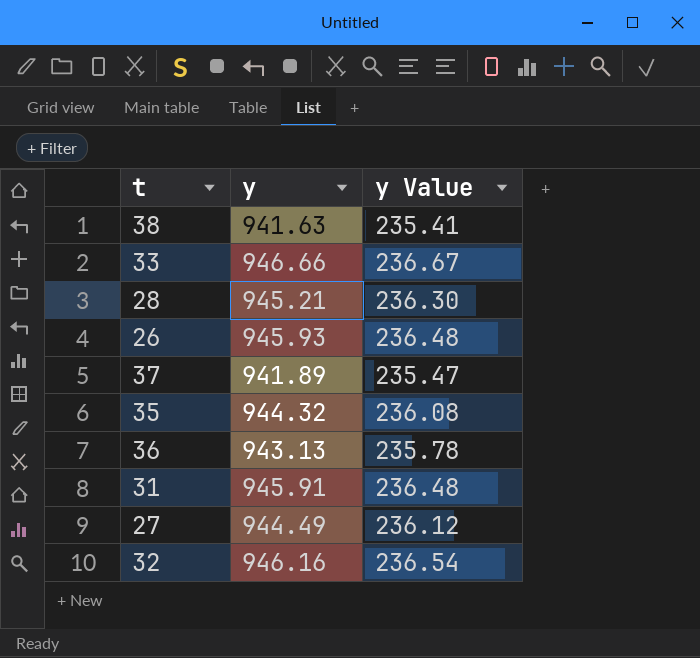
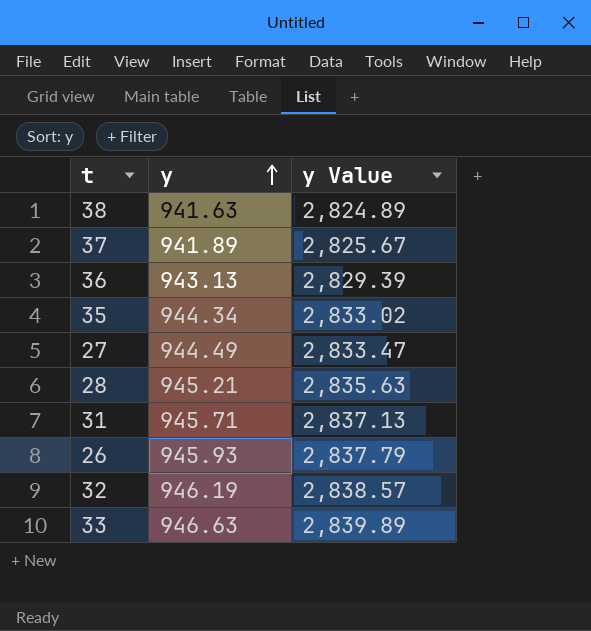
row order: none -> y ascending
column y Value | formula: [y] * 0.25 -> [y] * 3
35 | y: 944.32 -> 944.34
31 | y: 945.91 -> 945.71
32 | y: 946.16 -> 946.19
33 | y: 946.66 -> 946.63

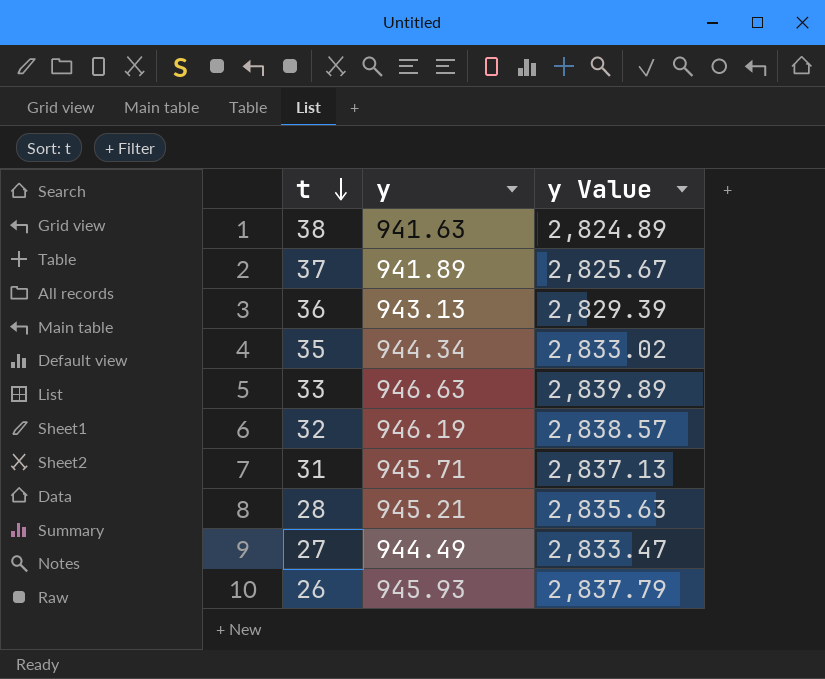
row order: y ascending -> t descending

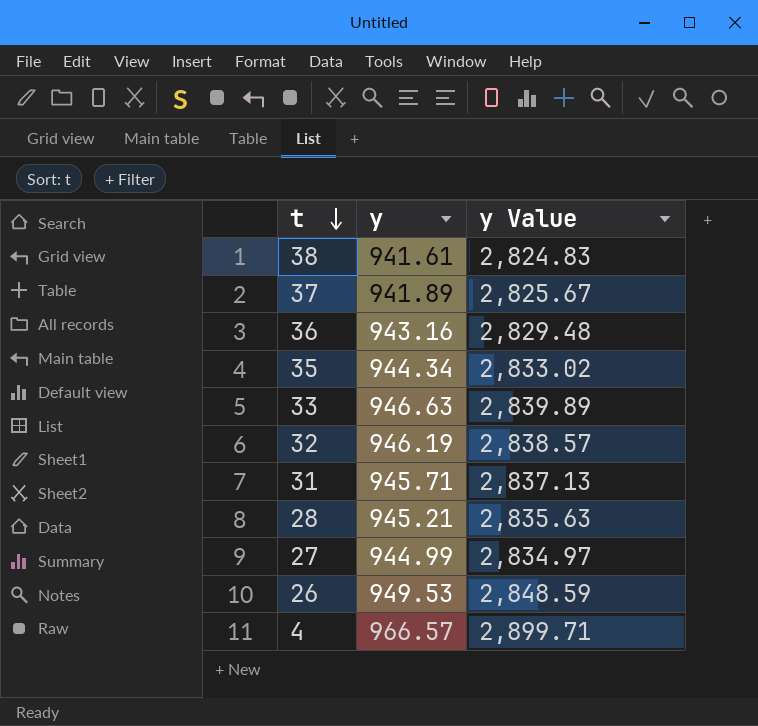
38 | y: 941.63 -> 941.61
38 | y Value: 2,824.89 -> 2,824.83
36 | y: 943.13 -> 943.16
36 | y Value: 2,829.39 -> 2,829.48
27 | y: 944.49 -> 944.99
27 | y Value: 2,833.47 -> 2,834.97
26 | y: 945.93 -> 949.53
26 | y Value: 2,837.79 -> 2,848.59
row 4: none -> 966.57 | 2,899.71

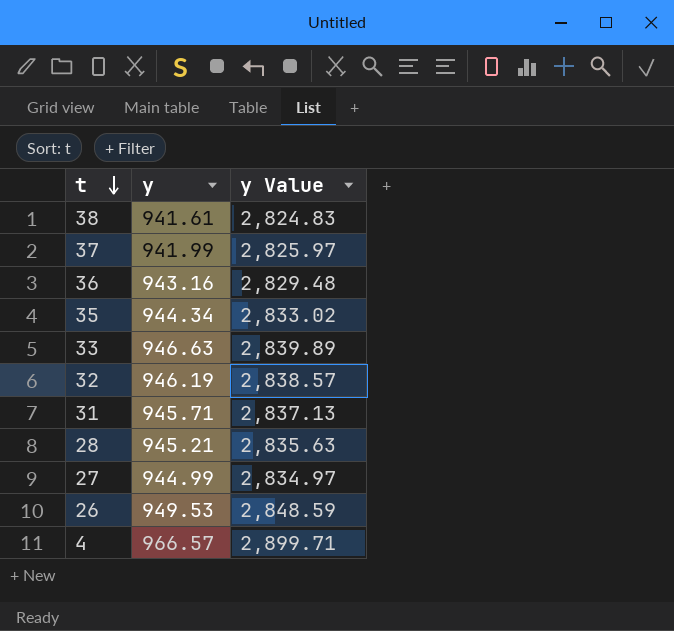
37 | y: 941.89 -> 941.99
37 | y Value: 2,825.67 -> 2,825.97

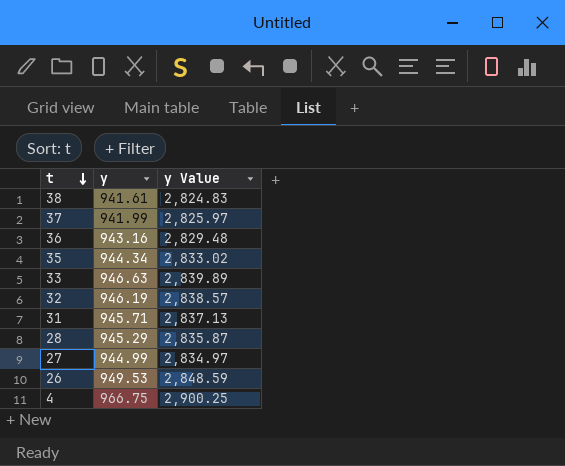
28 | y: 945.21 -> 945.29
28 | y Value: 2,835.63 -> 2,835.87
4 | y: 966.57 -> 966.75
4 | y Value: 2,899.71 -> 2,900.25

